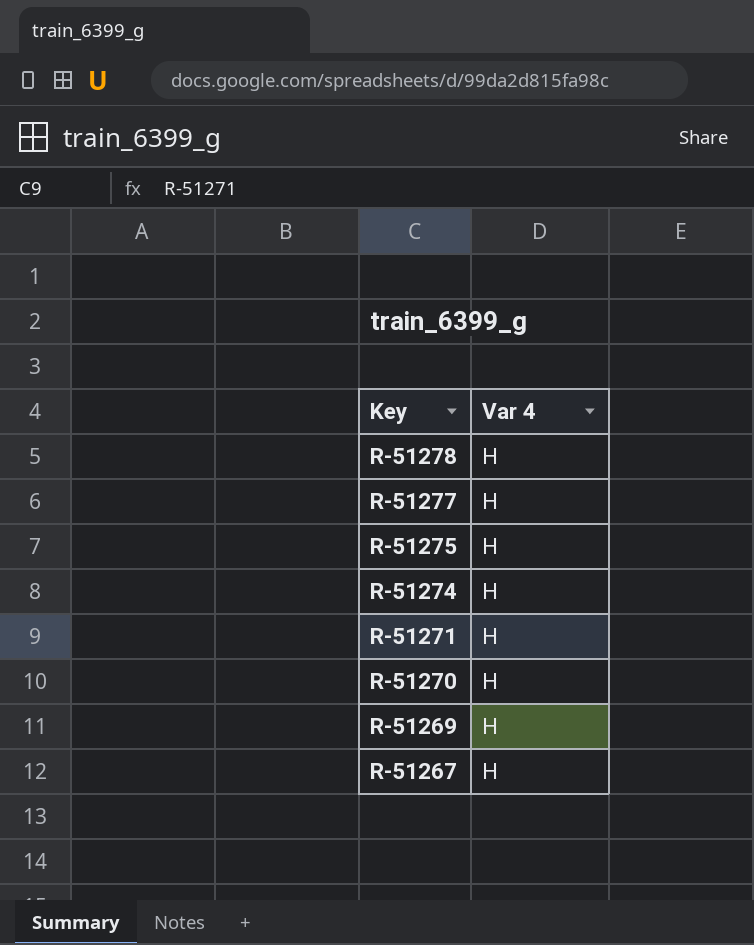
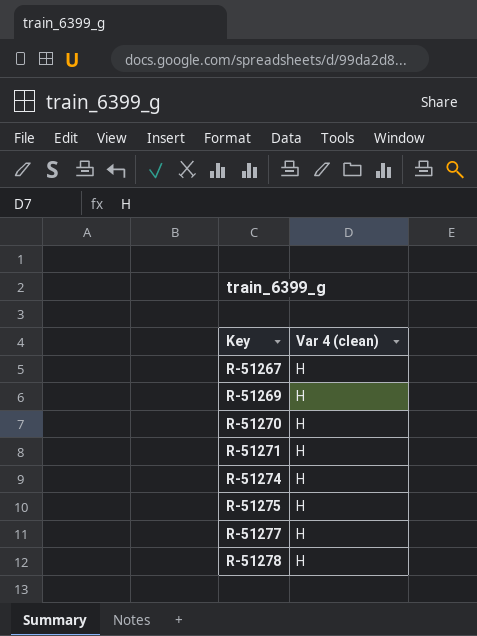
row order: Key descending -> Key ascending
column name: Var 4 -> Var 4 (clean)

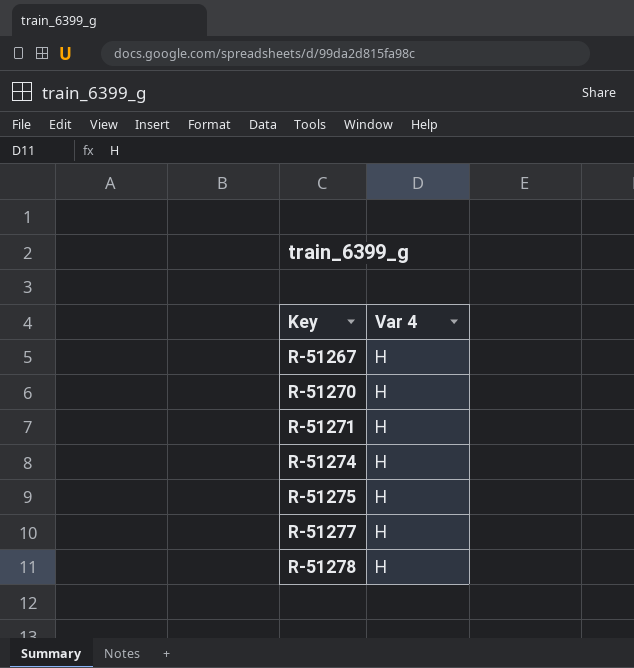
column name: Var 4 (clean) -> Var 4
row R-51269: H -> none

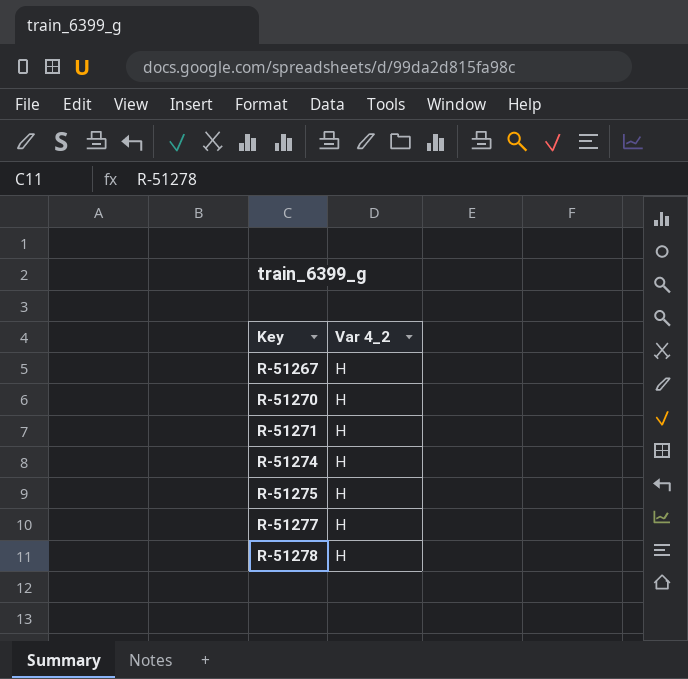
column name: Var 4 -> Var 4_2

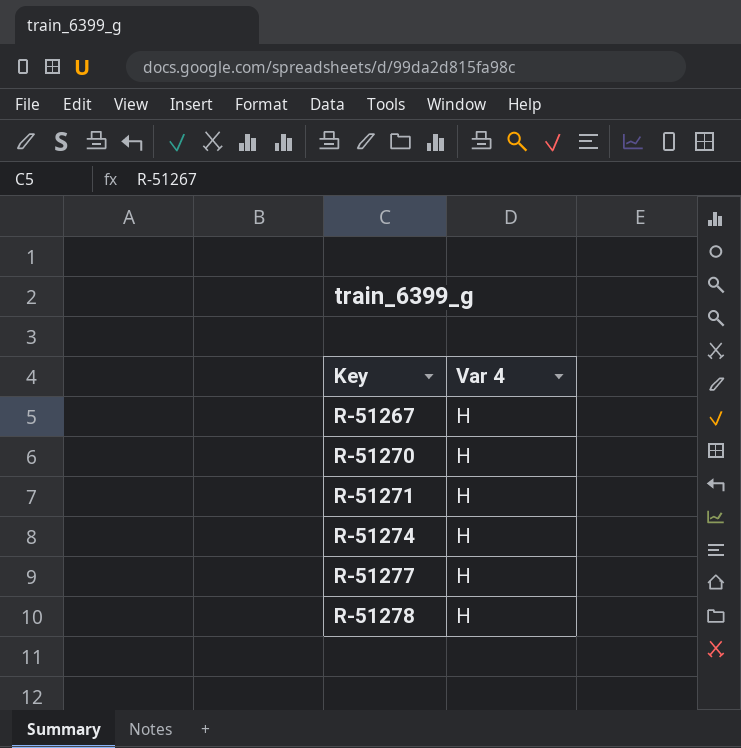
column name: Var 4_2 -> Var 4
row R-51275: H -> none

